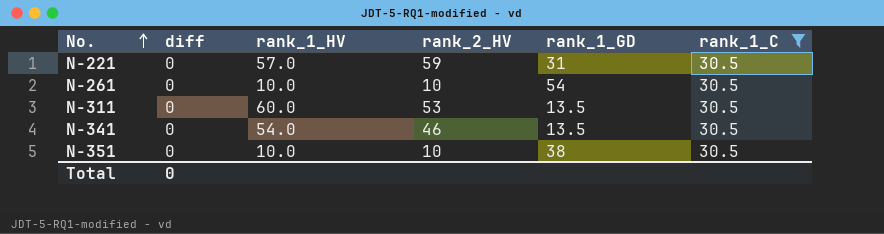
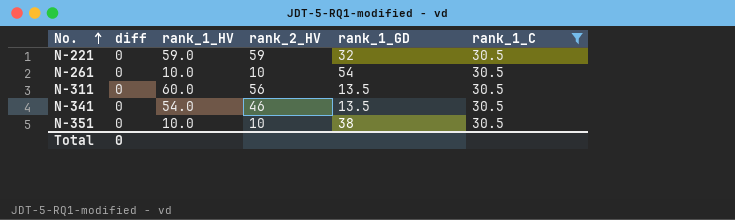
N-221 | rank_1_HV: 57.0 -> 59.0
N-221 | rank_1_GD: 31 -> 32
N-311 | rank_2_HV: 53 -> 56

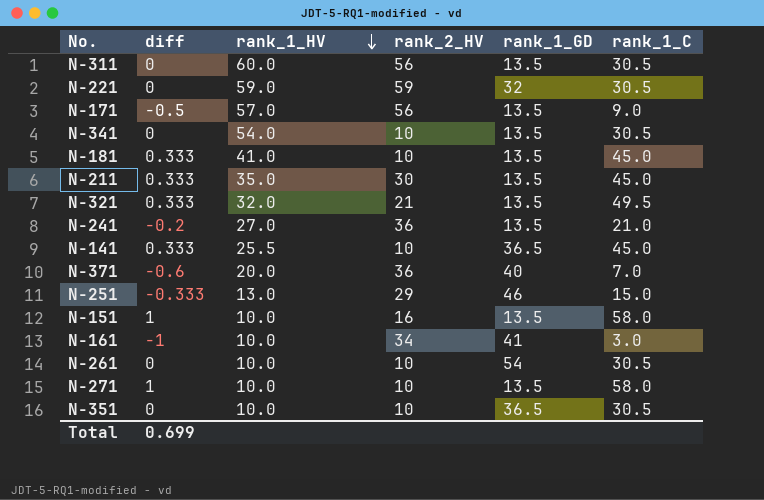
filter: rank_1_C = 30.5 -> none
row order: No. ascending -> rank_1_HV descending
N-341 | rank_2_HV: 46 -> 10
N-351 | rank_1_GD: 38 -> 36.5
Total | diff: 0 -> 0.699

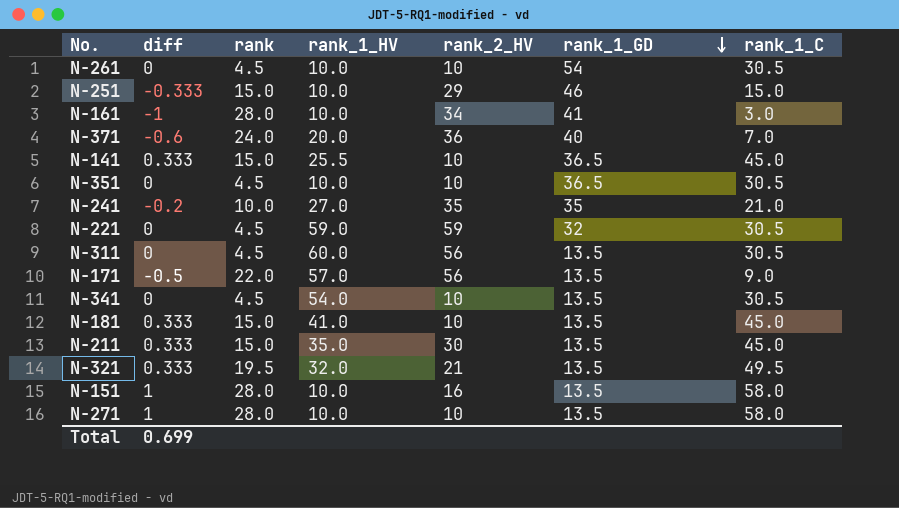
row order: rank_1_HV descending -> rank_1_GD descending
column rank | position: none -> 3
N-251 | rank_1_HV: 13.0 -> 10.0
N-241 | rank_2_HV: 36 -> 35
N-241 | rank_1_GD: 13.5 -> 35

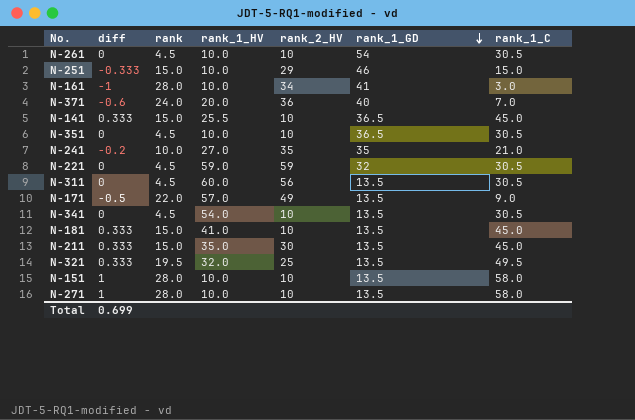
N-171 | rank_2_HV: 56 -> 49
N-321 | rank_2_HV: 21 -> 25
N-151 | rank_2_HV: 16 -> 10

